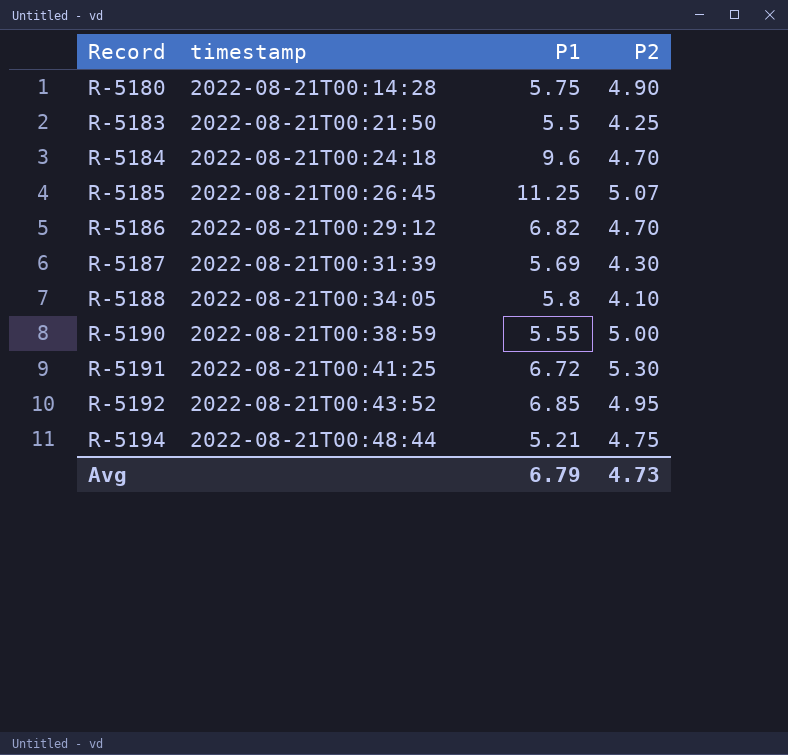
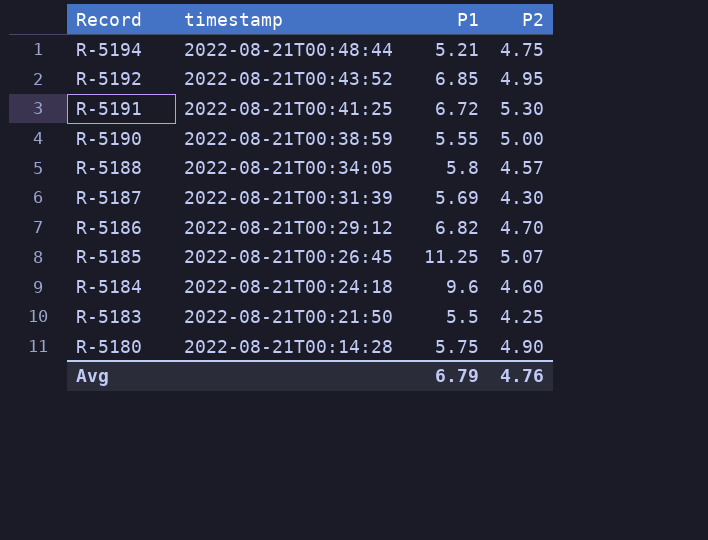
row order: Record ascending -> Record descending
R-5188 | P2: 4.10 -> 4.57
R-5184 | P2: 4.70 -> 4.60
Avg | P2: 4.73 -> 4.76

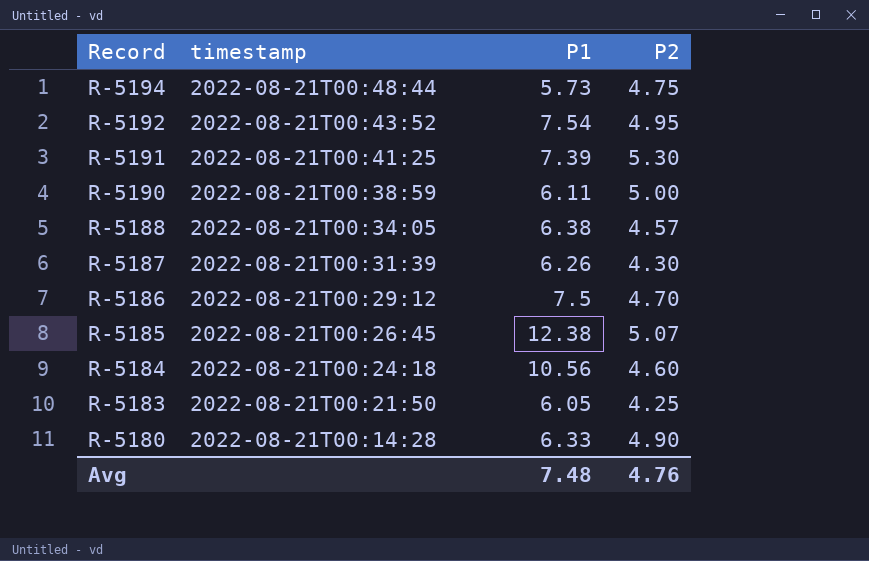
R-5194 | P1: 5.21 -> 5.73
R-5192 | P1: 6.85 -> 7.54
R-5191 | P1: 6.72 -> 7.39
R-5190 | P1: 5.55 -> 6.11
R-5188 | P1: 5.8 -> 6.38
R-5187 | P1: 5.69 -> 6.26
R-5186 | P1: 6.82 -> 7.5
R-5185 | P1: 11.25 -> 12.38
R-5184 | P1: 9.6 -> 10.56
R-5183 | P1: 5.5 -> 6.05
R-5180 | P1: 5.75 -> 6.33
Avg | P1: 6.79 -> 7.48

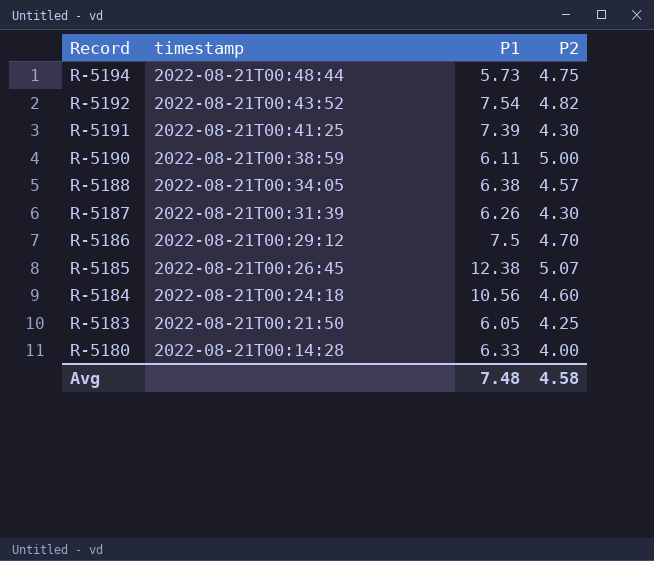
R-5192 | P2: 4.95 -> 4.82
R-5191 | P2: 5.30 -> 4.30
R-5180 | P2: 4.90 -> 4.00
Avg | P2: 4.76 -> 4.58

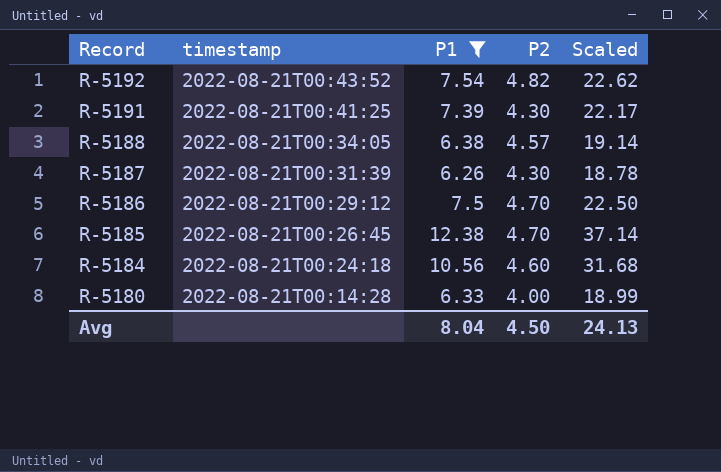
filter: none -> P1 >= 6.26
column Scaled | formula: none -> [P1] * 3
R-5185 | P2: 5.07 -> 4.70
Avg | P1: 7.48 -> 8.04
Avg | P2: 4.58 -> 4.50

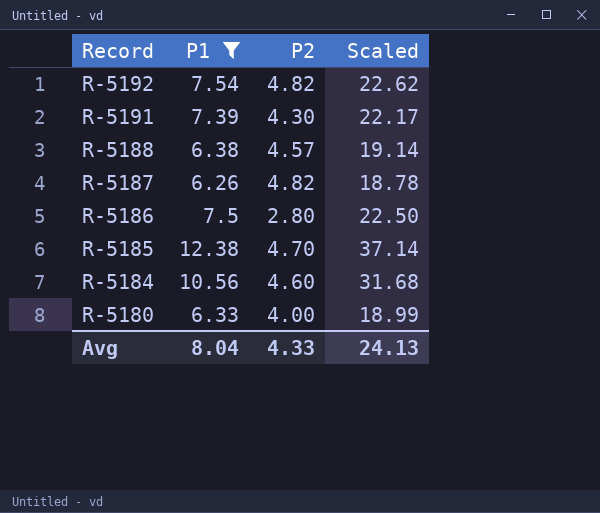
column timestamp | position: 2 -> none
R-5187 | P2: 4.30 -> 4.82
R-5186 | P2: 4.70 -> 2.80
Avg | P2: 4.50 -> 4.33

